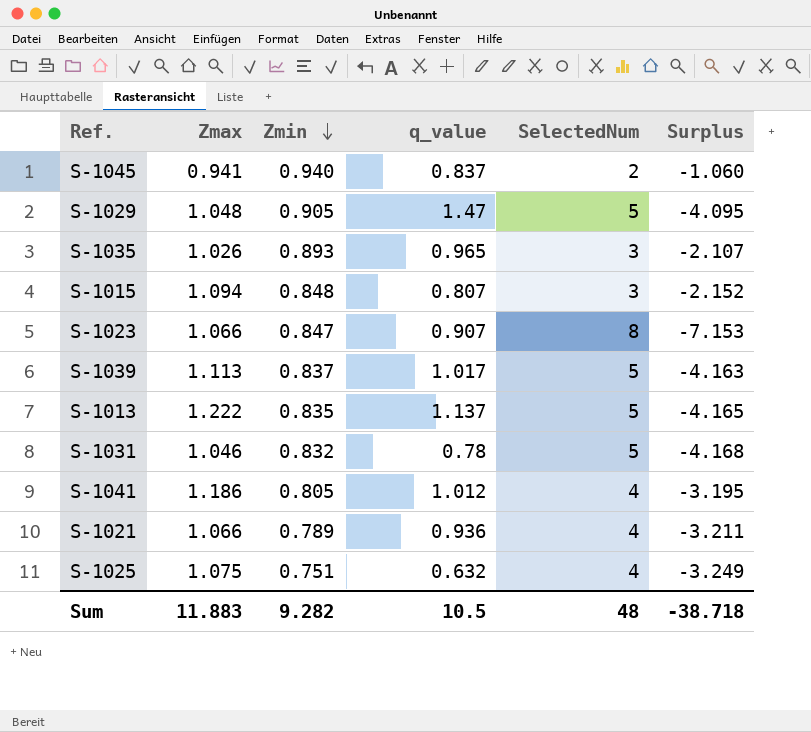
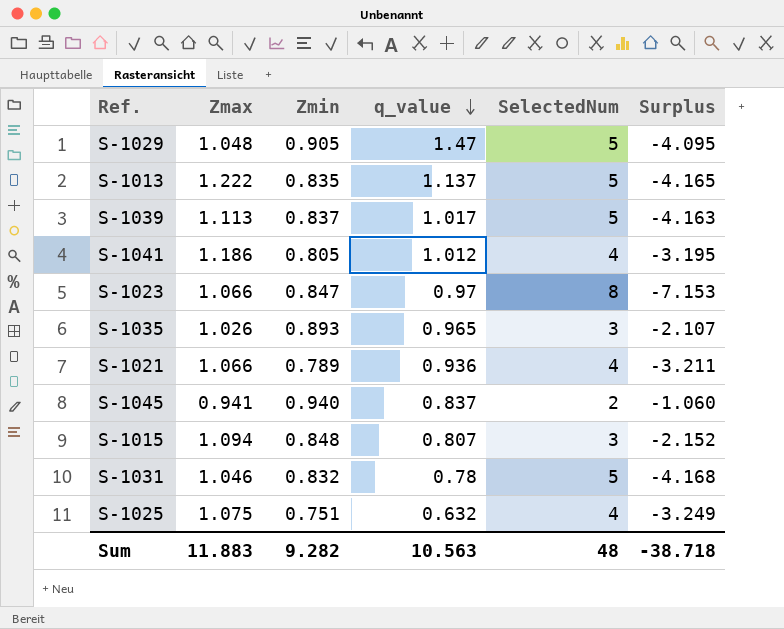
row order: Zmin descending -> q_value descending
S-1023 | q_value: 0.907 -> 0.97
Sum | q_value: 10.5 -> 10.563

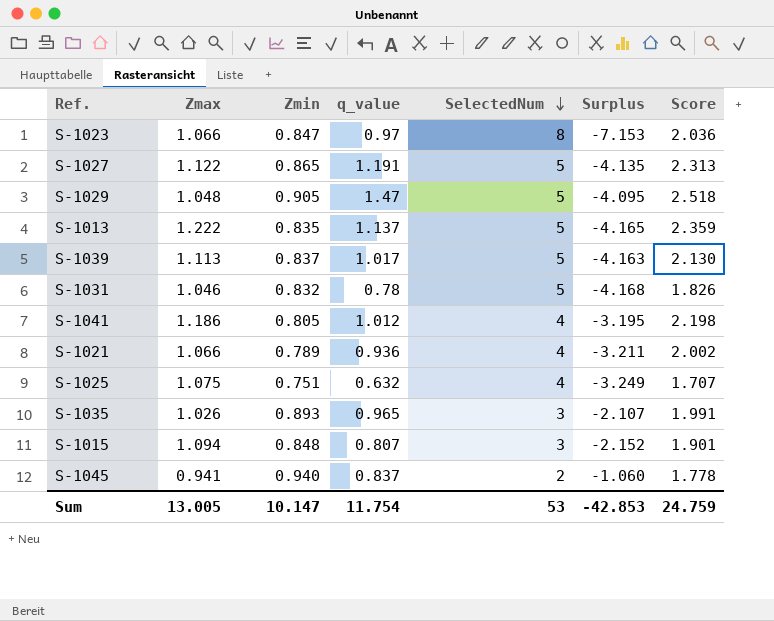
row order: q_value descending -> SelectedNum descending
column Score | formula: none -> [Zmax] + [q_value]
row S-1027: none -> 1.122 | 0.865 | 1.191 | 5 | -4.135 | 2.313
Sum | Zmax: 11.883 -> 13.005
Sum | Zmin: 9.282 -> 10.147
Sum | q_value: 10.563 -> 11.754
Sum | SelectedNum: 48 -> 53
Sum | Surplus: -38.718 -> -42.853

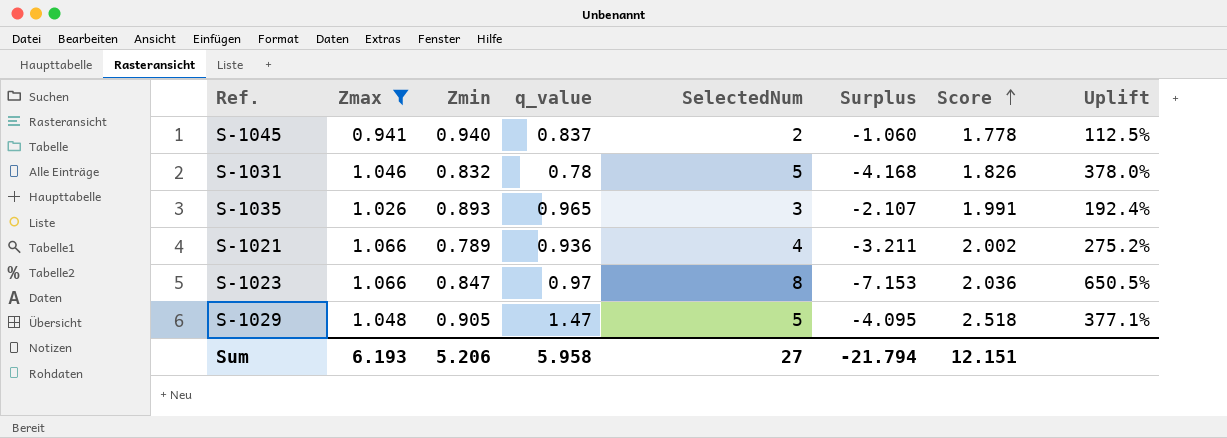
filter: none -> Zmax <= 1.066
row order: SelectedNum descending -> Score ascending
column Uplift | formula: none -> ([SelectedNum] - [Zmax]) / [Zmax]
Sum | Zmax: 13.005 -> 6.193
Sum | Zmin: 10.147 -> 5.206
Sum | q_value: 11.754 -> 5.958
Sum | SelectedNum: 53 -> 27
Sum | Surplus: -42.853 -> -21.794
Sum | Score: 24.759 -> 12.151

